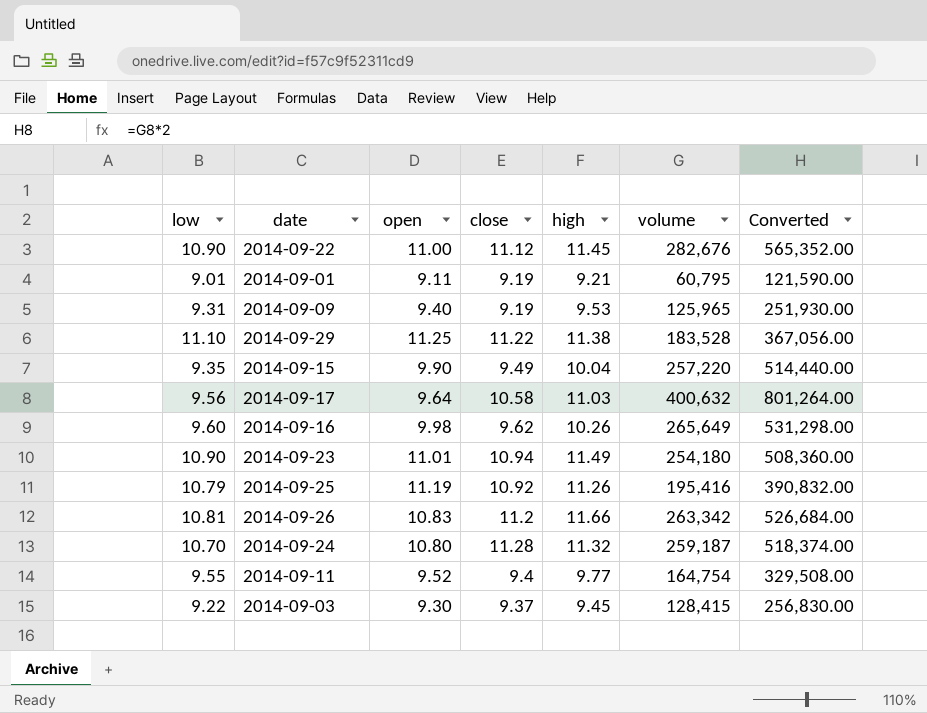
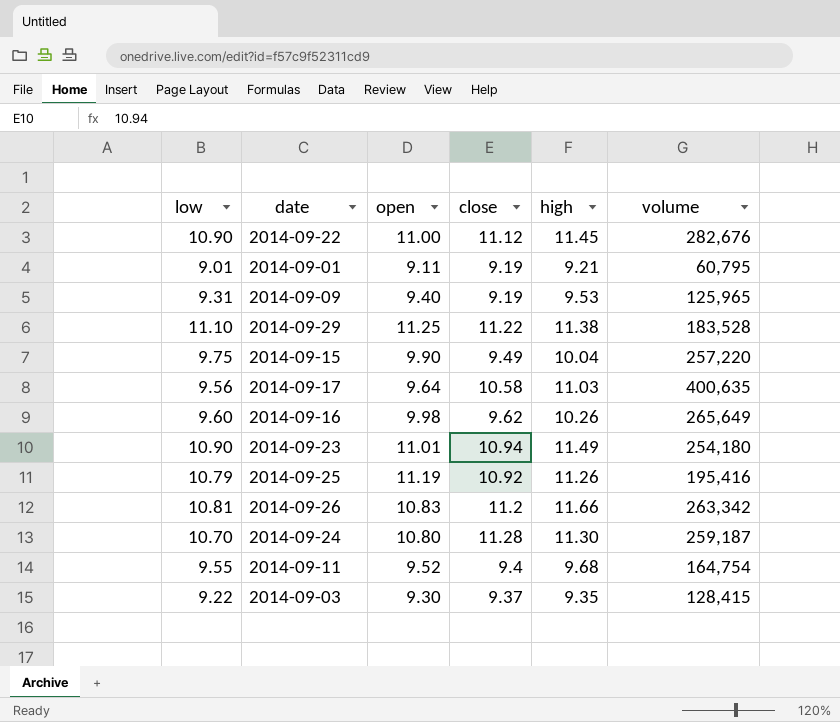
column Converted | formula: [volume] * 2 -> none
2014-09-15 | low: 9.35 -> 9.75
2014-09-17 | volume: 400,632 -> 400,635
2014-09-24 | high: 11.32 -> 11.30
2014-09-11 | high: 9.77 -> 9.68
2014-09-03 | high: 9.45 -> 9.35

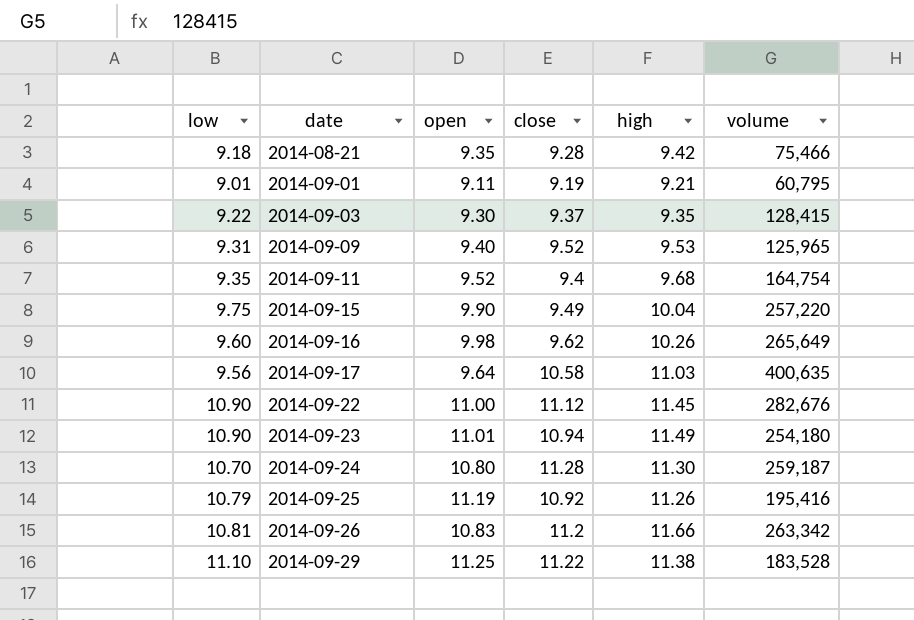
row order: none -> date ascending
row 2014-08-21: none -> 9.18 | 9.35 | 9.28 | 9.42 | 75,466
2014-09-09 | close: 9.19 -> 9.52
2014-09-11 | low: 9.55 -> 9.35

